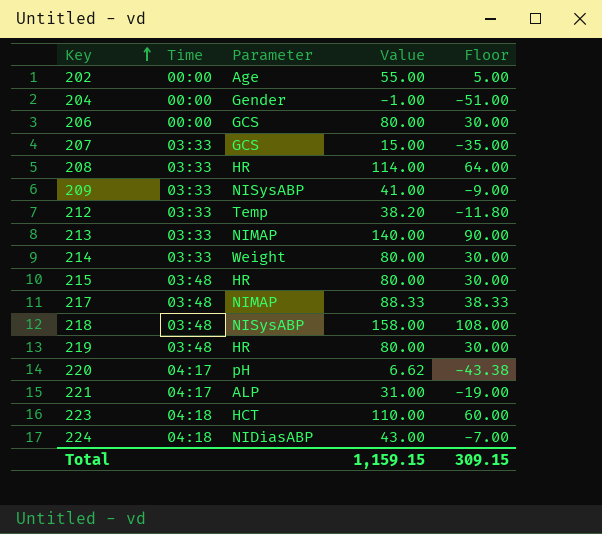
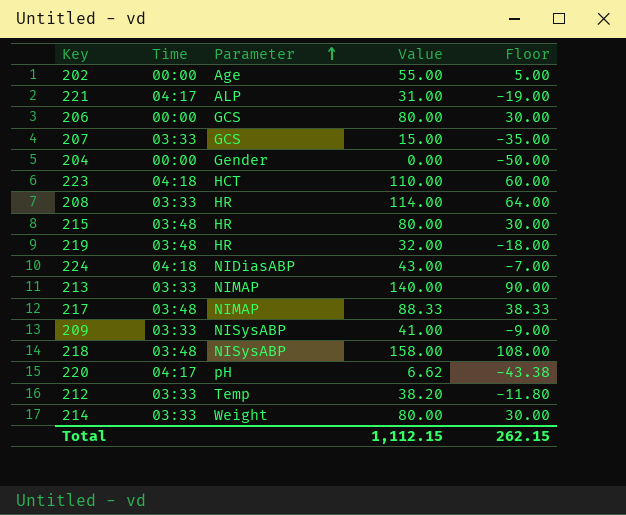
row order: Key ascending -> Parameter ascending
204 | Value: -1.00 -> 0.00
204 | Floor: -51.00 -> -50.00
219 | Value: 80.00 -> 32.00
219 | Floor: 30.00 -> -18.00
Total | Value: 1,159.15 -> 1,112.15
Total | Floor: 309.15 -> 262.15

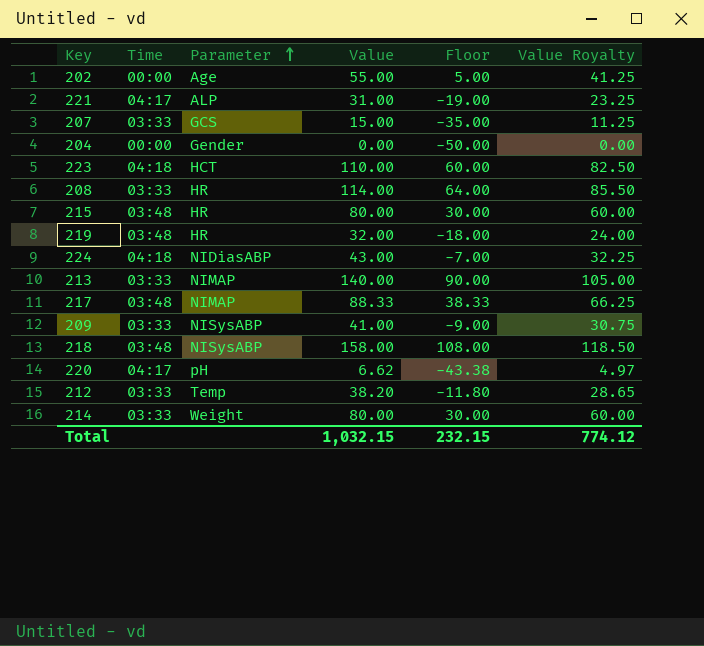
column Value Royalty | formula: none -> [Value] * 0.75
row 206: 00:00 | GCS | 80.00 | 30.00 -> none
Total | Value: 1,112.15 -> 1,032.15
Total | Floor: 262.15 -> 232.15

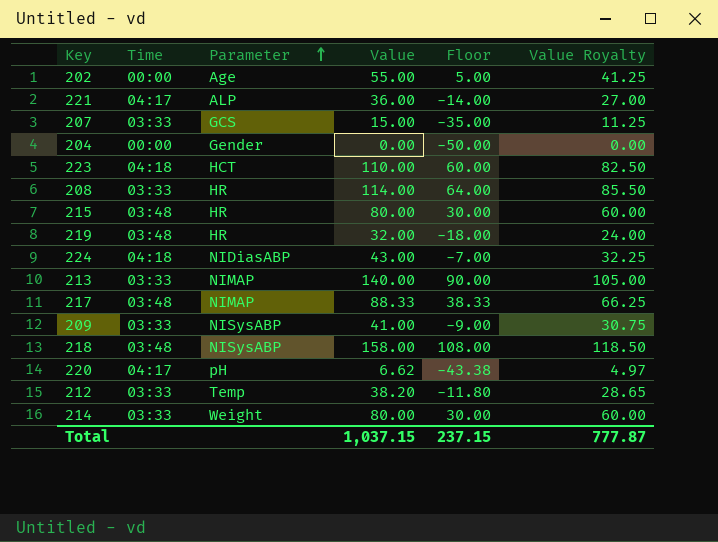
221 | Value: 31.00 -> 36.00
221 | Floor: -19.00 -> -14.00
221 | Value Royalty: 23.25 -> 27.00
Total | Value: 1,032.15 -> 1,037.15
Total | Floor: 232.15 -> 237.15
Total | Value Royalty: 774.12 -> 777.87

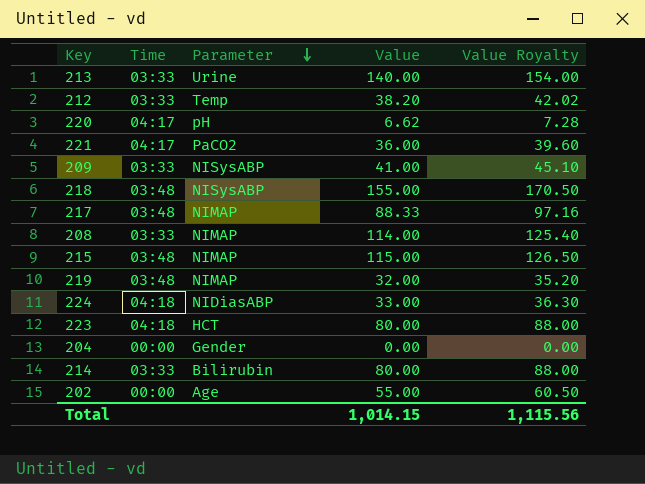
row order: Parameter ascending -> Parameter descending
column Floor | formula: [Value] - 50 -> none
column Value Royalty | formula: [Value] * 0.75 -> [Value] * 1.1
row 207: 03:33 | GCS | 15.00 | -35.00 | 11.25 -> none
213 | Parameter: NIMAP -> Urine
221 | Parameter: ALP -> PaCO2
218 | Value: 158.00 -> 155.00
208 | Parameter: HR -> NIMAP
215 | Parameter: HR -> NIMAP
215 | Value: 80.00 -> 115.00
219 | Parameter: HR -> NIMAP
224 | Value: 43.00 -> 33.00
223 | Value: 110.00 -> 80.00
214 | Parameter: Weight -> Bilirubin
Total | Value: 1,037.15 -> 1,014.15
Total | Value Royalty: 777.87 -> 1,115.56

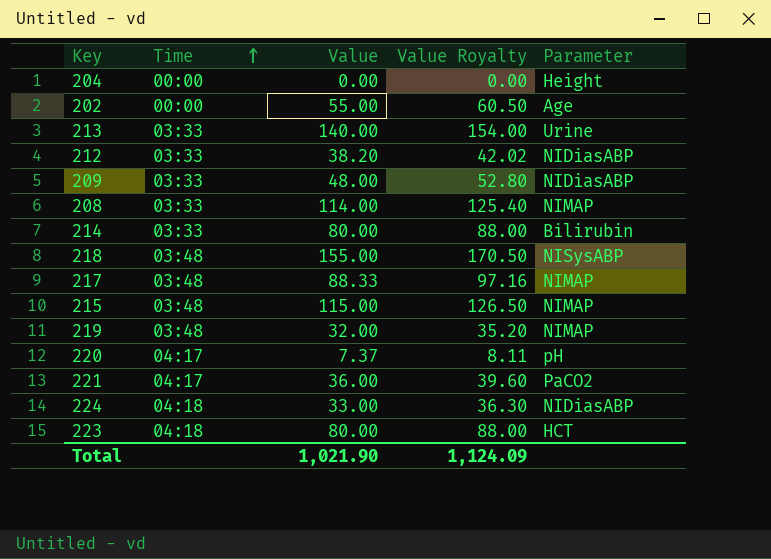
row order: Parameter descending -> Time ascending
column Parameter | position: 3 -> 5
204 | Parameter: Gender -> Height
212 | Parameter: Temp -> NIDiasABP
209 | Value: 41.00 -> 48.00
209 | Value Royalty: 45.10 -> 52.80
209 | Parameter: NISysABP -> NIDiasABP
220 | Value: 6.62 -> 7.37
220 | Value Royalty: 7.28 -> 8.11
Total | Value: 1,014.15 -> 1,021.90
Total | Value Royalty: 1,115.56 -> 1,124.09

